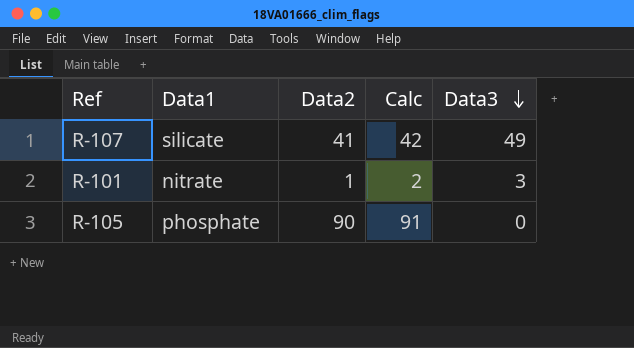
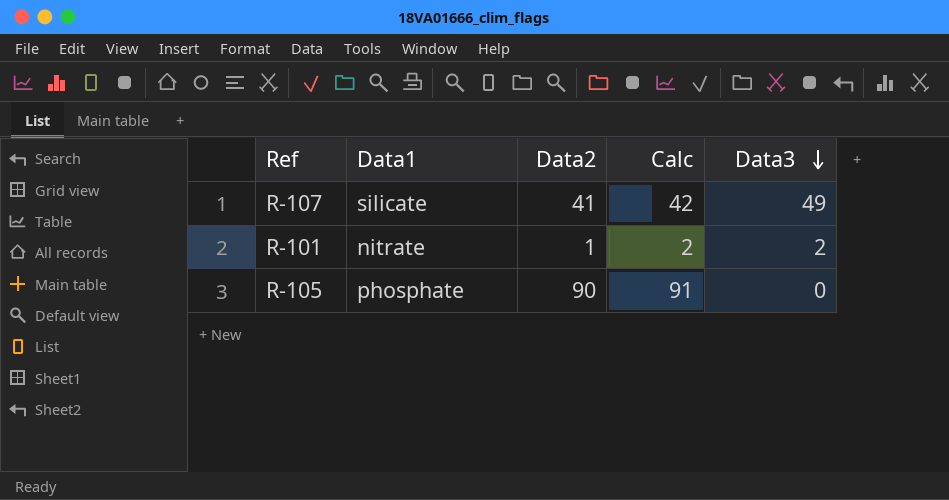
R-101 | Data3: 3 -> 2

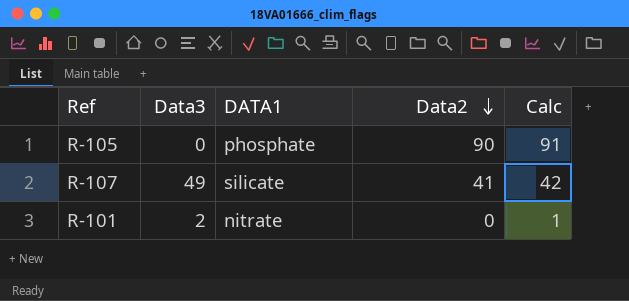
row order: Data3 descending -> Data2 descending
column Data3 | position: 5 -> 2
column name: Data1 -> DATA1
R-101 | Data2: 1 -> 0
R-101 | Calc: 2 -> 1

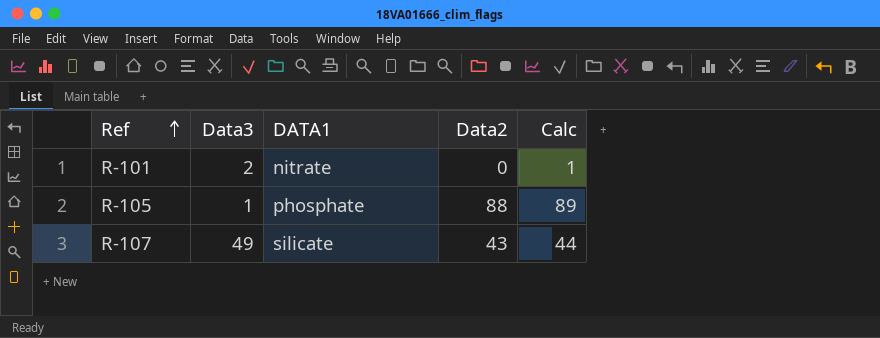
row order: Data2 descending -> Ref ascending
R-105 | Data3: 0 -> 1
R-105 | Data2: 90 -> 88
R-105 | Calc: 91 -> 89
R-107 | Data2: 41 -> 43
R-107 | Calc: 42 -> 44

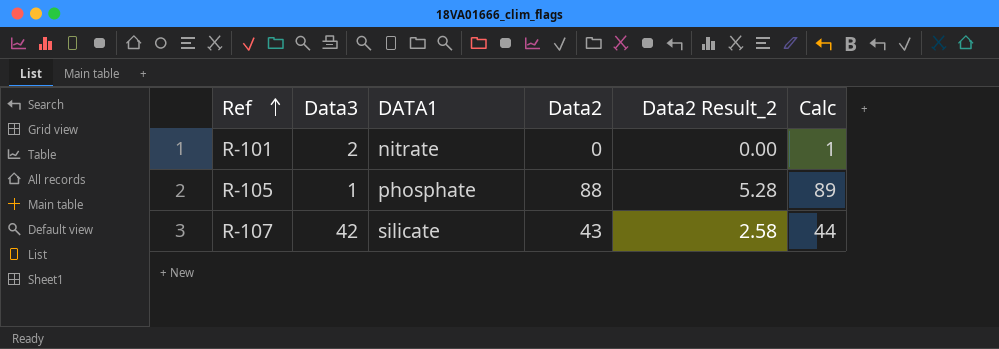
column Data2 Result_2 | formula: none -> [Data2] * 0.06
R-107 | Data3: 49 -> 42

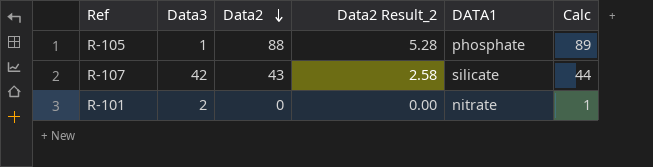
row order: Ref ascending -> Data2 descending
column DATA1 | position: 3 -> 5

